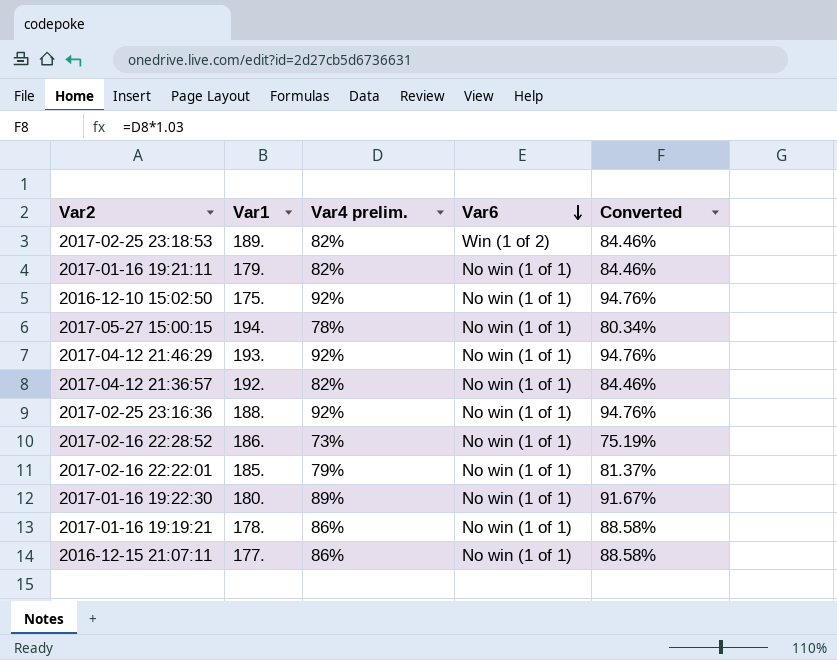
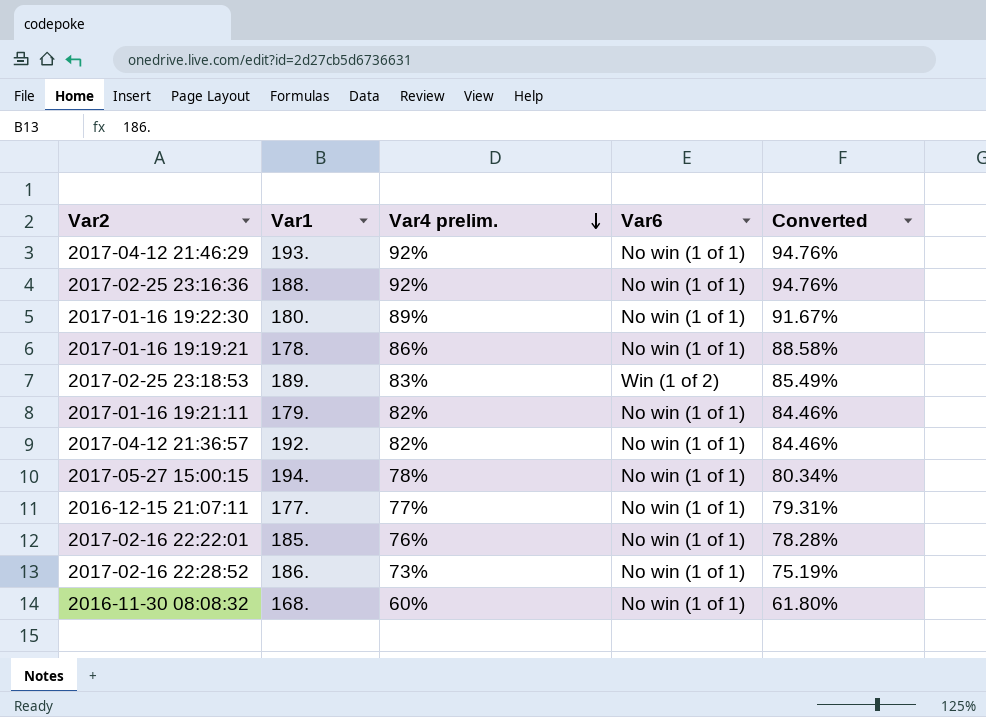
row order: Var6 descending -> Var4 prelim. descending
row 2016-12-10 15:02:50: 175. | 92% | No win (1 of 1) | 94.76% -> none
2017-02-25 23:18:53 | Var4 prelim.: 82% -> 83%
2017-02-25 23:18:53 | Converted: 84.46% -> 85.49%
2016-12-15 21:07:11 | Var4 prelim.: 86% -> 77%
2016-12-15 21:07:11 | Converted: 88.58% -> 79.31%
2017-02-16 22:22:01 | Var4 prelim.: 79% -> 76%
2017-02-16 22:22:01 | Converted: 81.37% -> 78.28%
row 2016-11-30 08:08:32: none -> 168. | 60% | No win (1 of 1) | 61.80%

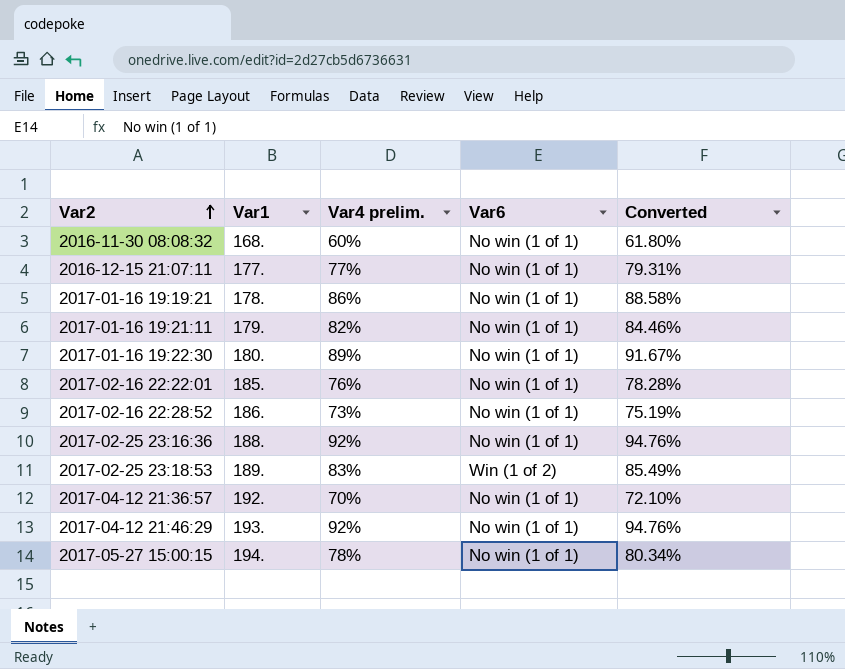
row order: Var4 prelim. descending -> Var2 ascending
2017-04-12 21:36:57 | Var4 prelim.: 82% -> 70%
2017-04-12 21:36:57 | Converted: 84.46% -> 72.10%

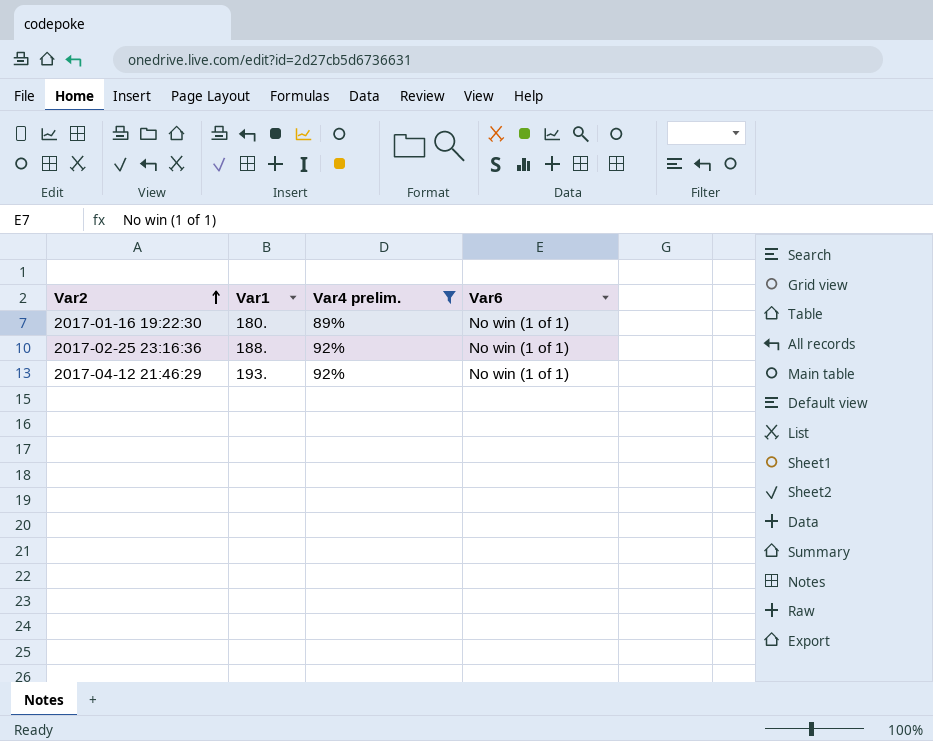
filter: none -> Var4 prelim. >= 89%
column Converted | formula: [Var4 prelim.] * 1.03 -> none

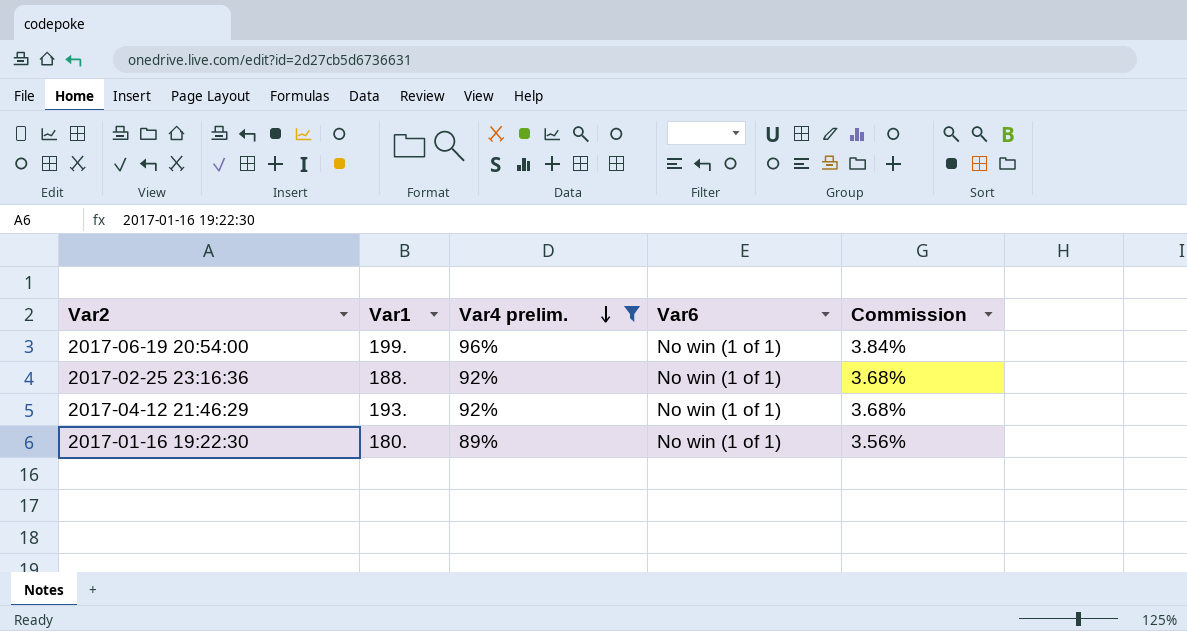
row order: Var2 ascending -> Var4 prelim. descending
column Commission | formula: none -> [Var4 prelim.] * 0.04
row 2017-06-19 20:54:00: none -> 199. | 96% | No win (1 of 1) | 3.84%

